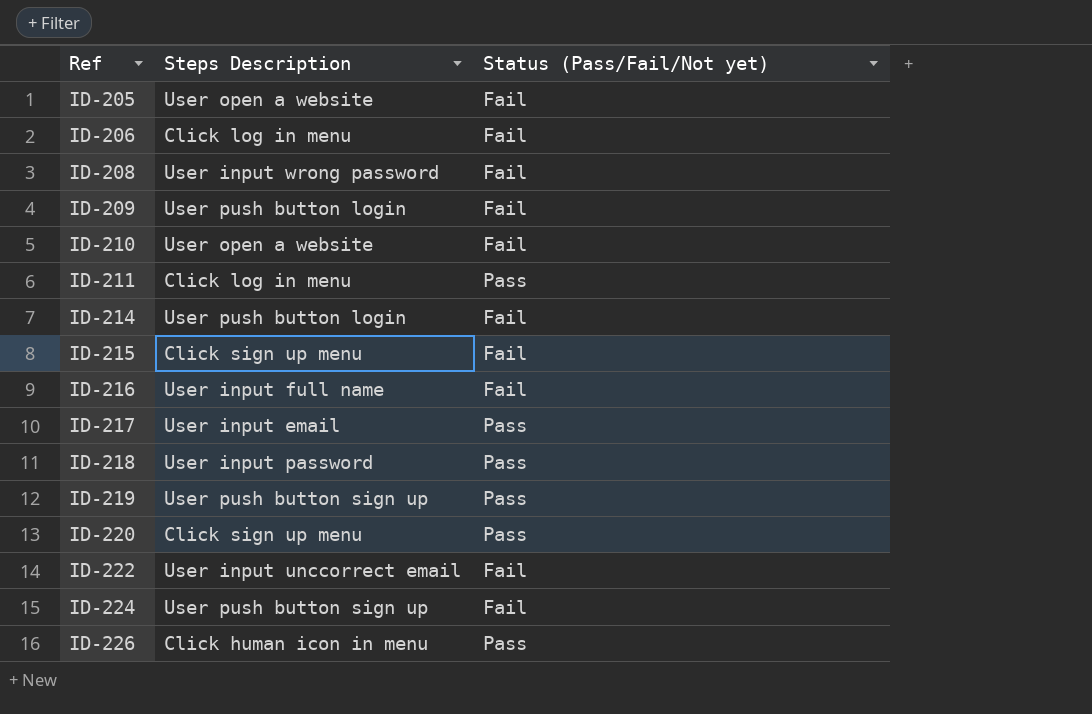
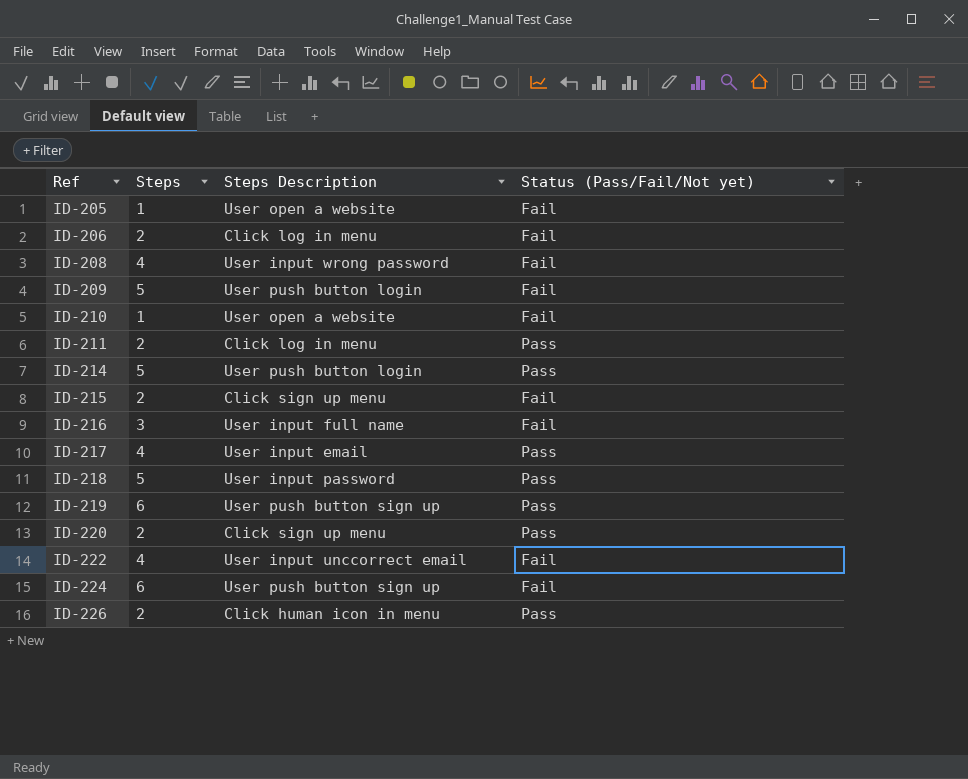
column Steps | position: none -> 2
ID-214 | Status (Pass/Fail/Not yet): Fail -> Pass

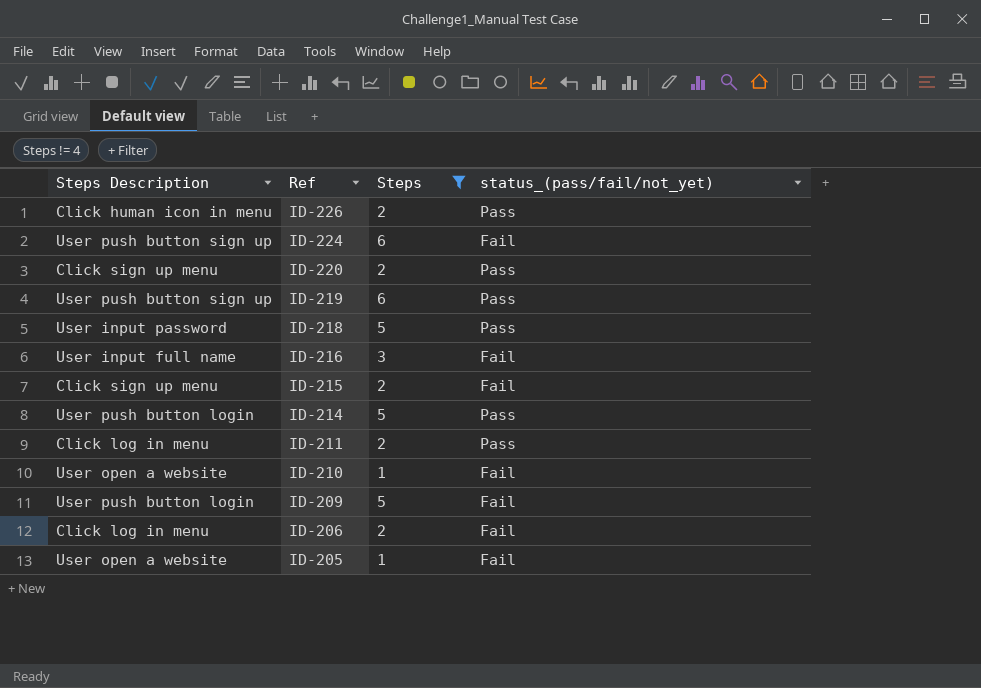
filter: none -> Steps != 4
row order: Ref ascending -> Ref descending
column Steps Description | position: 3 -> 1
column name: Status (Pass/Fail/Not yet) -> status_(pass/fail/not_yet)

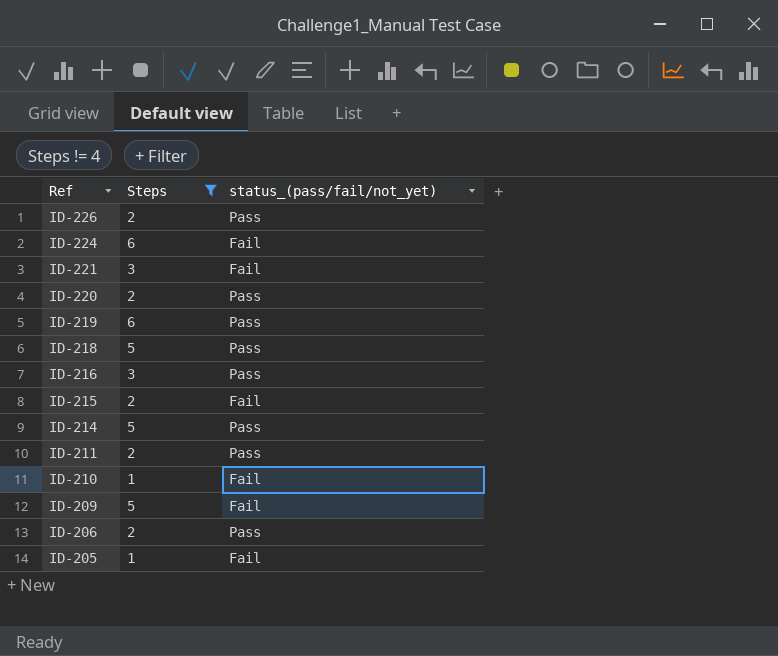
column Steps Description | position: 1 -> none
row ID-221: none -> 3 | Fail
ID-216 | status_(pass/fail/not_yet): Fail -> Pass
ID-206 | status_(pass/fail/not_yet): Fail -> Pass

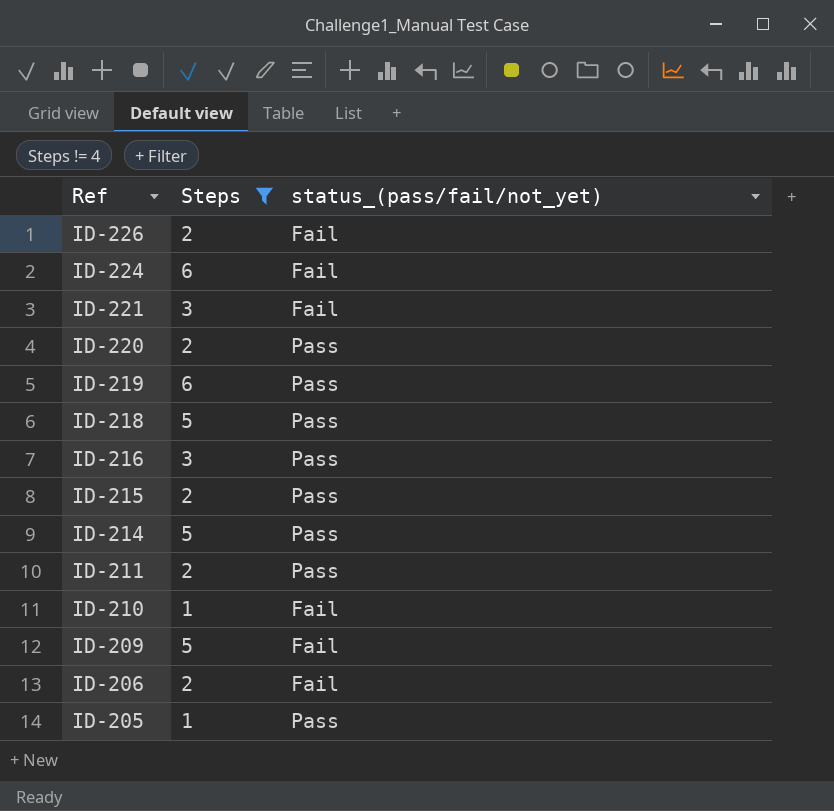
ID-226 | status_(pass/fail/not_yet): Pass -> Fail
ID-215 | status_(pass/fail/not_yet): Fail -> Pass
ID-206 | status_(pass/fail/not_yet): Pass -> Fail
ID-205 | status_(pass/fail/not_yet): Fail -> Pass

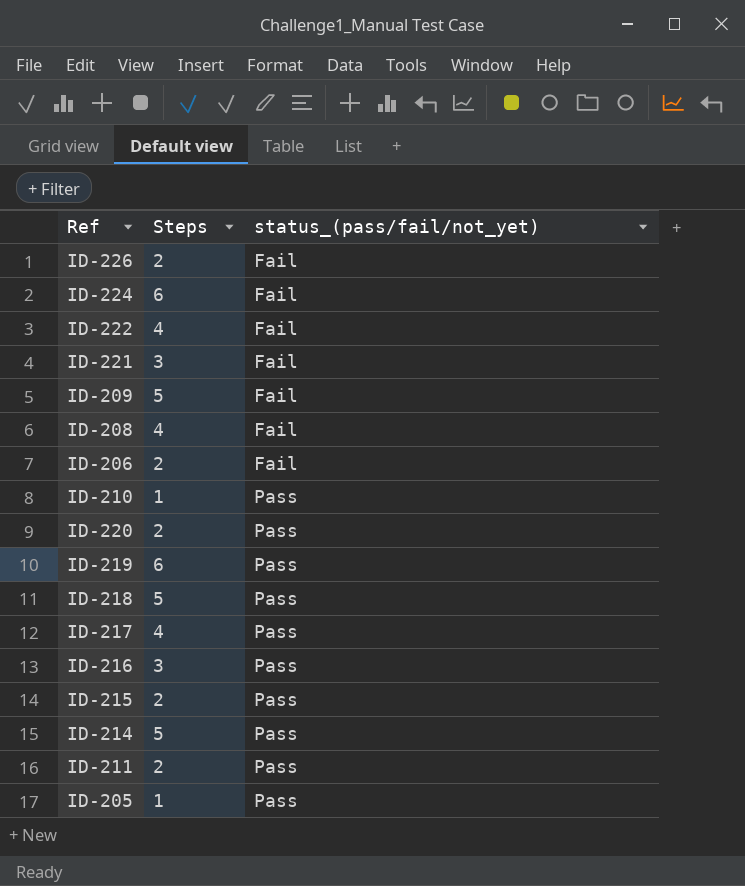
filter: Steps != 4 -> none
row order: Ref descending -> status_(pass/fail/not_yet) ascending
ID-210 | status_(pass/fail/not_yet): Fail -> Pass

